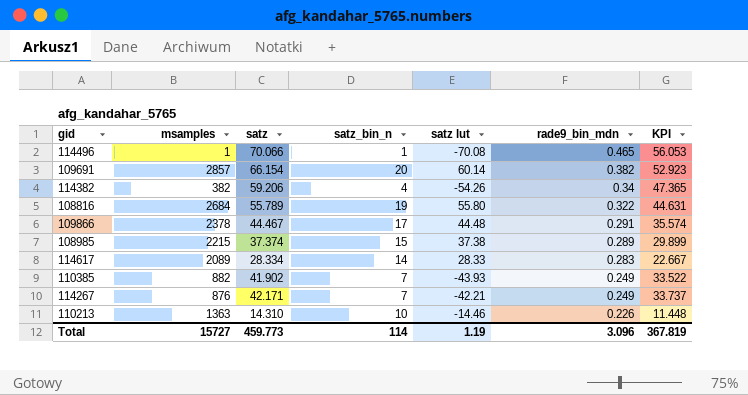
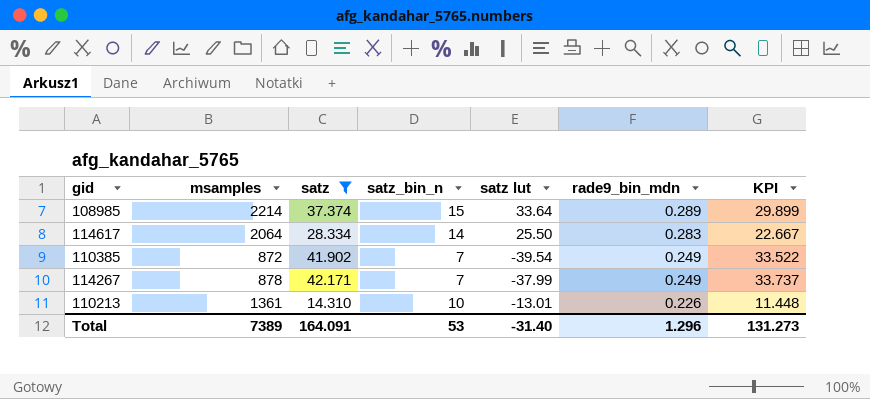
filter: none -> satz <= 42.171
108985 | msamples: 2215 -> 2214
108985 | satz lut: 37.38 -> 33.64
114617 | msamples: 2089 -> 2064
114617 | satz lut: 28.33 -> 25.50
110385 | msamples: 882 -> 872
110385 | satz lut: -43.93 -> -39.54
114267 | msamples: 876 -> 878
114267 | satz lut: -42.21 -> -37.99
110213 | msamples: 1363 -> 1361
110213 | satz lut: -14.46 -> -13.01
Total | msamples: 15727 -> 7389
Total | satz: 459.773 -> 164.091
Total | satz_bin_n: 114 -> 53
Total | satz lut: 1.19 -> -31.40
Total | rade9_bin_mdn: 3.096 -> 1.296
Total | KPI: 367.819 -> 131.273

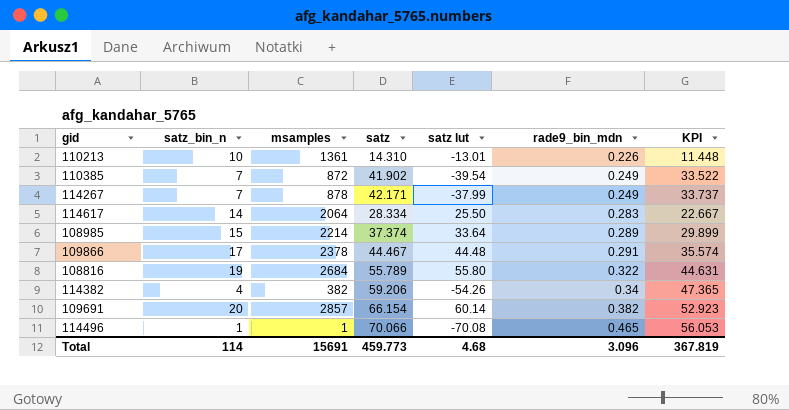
filter: satz <= 42.171 -> none
row order: rade9_bin_mdn descending -> rade9_bin_mdn ascending
column satz_bin_n | position: 4 -> 2
Total | satz_bin_n: 53 -> 114
Total | msamples: 7389 -> 15691
Total | satz: 164.091 -> 459.773
Total | satz lut: -31.40 -> 4.68
Total | rade9_bin_mdn: 1.296 -> 3.096
Total | KPI: 131.273 -> 367.819

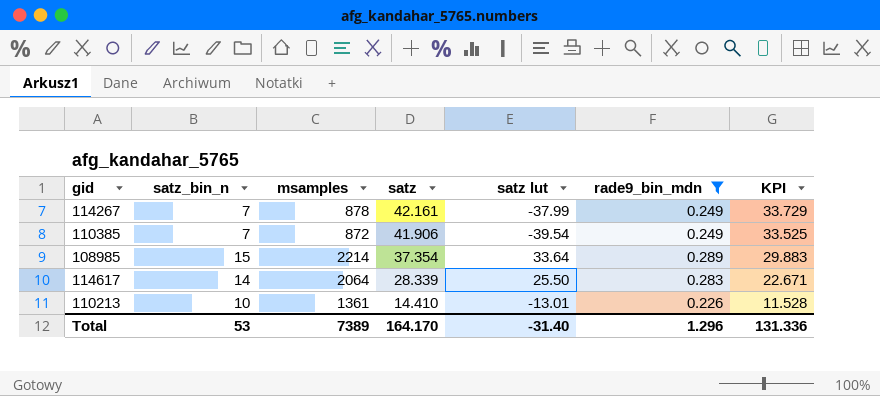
filter: none -> rade9_bin_mdn <= 0.289
row order: rade9_bin_mdn ascending -> satz descending
114267 | satz: 42.171 -> 42.161
114267 | KPI: 33.737 -> 33.729
110385 | satz: 41.902 -> 41.906
110385 | KPI: 33.522 -> 33.525
108985 | satz: 37.374 -> 37.354
108985 | KPI: 29.899 -> 29.883
114617 | satz: 28.334 -> 28.339
114617 | KPI: 22.667 -> 22.671
110213 | satz: 14.310 -> 14.410
110213 | KPI: 11.448 -> 11.528
Total | satz_bin_n: 114 -> 53
Total | msamples: 15691 -> 7389
Total | satz: 459.773 -> 164.170
Total | satz lut: 4.68 -> -31.40
Total | rade9_bin_mdn: 3.096 -> 1.296
Total | KPI: 367.819 -> 131.336

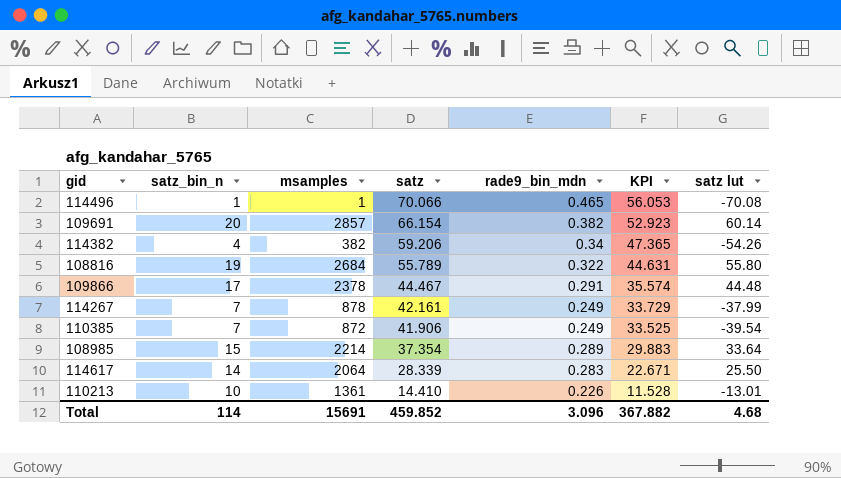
filter: rade9_bin_mdn <= 0.289 -> none
column satz lut | position: 5 -> 7
Total | satz_bin_n: 53 -> 114
Total | msamples: 7389 -> 15691
Total | satz: 164.170 -> 459.852
Total | rade9_bin_mdn: 1.296 -> 3.096
Total | KPI: 131.336 -> 367.882
Total | satz lut: -31.40 -> 4.68

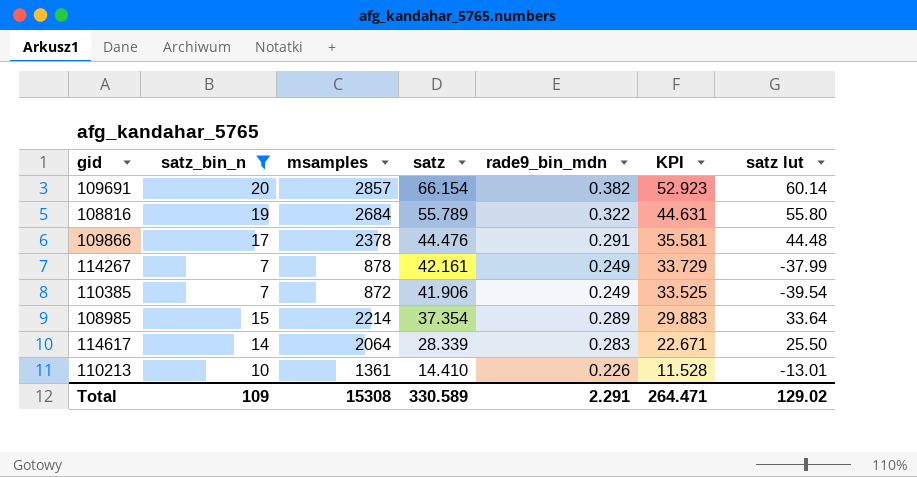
filter: none -> satz_bin_n >= 7
109866 | satz: 44.467 -> 44.476
109866 | KPI: 35.574 -> 35.581
Total | satz_bin_n: 114 -> 109
Total | msamples: 15691 -> 15308
Total | satz: 459.852 -> 330.589
Total | rade9_bin_mdn: 3.096 -> 2.291
Total | KPI: 367.882 -> 264.471
Total | satz lut: 4.68 -> 129.02

